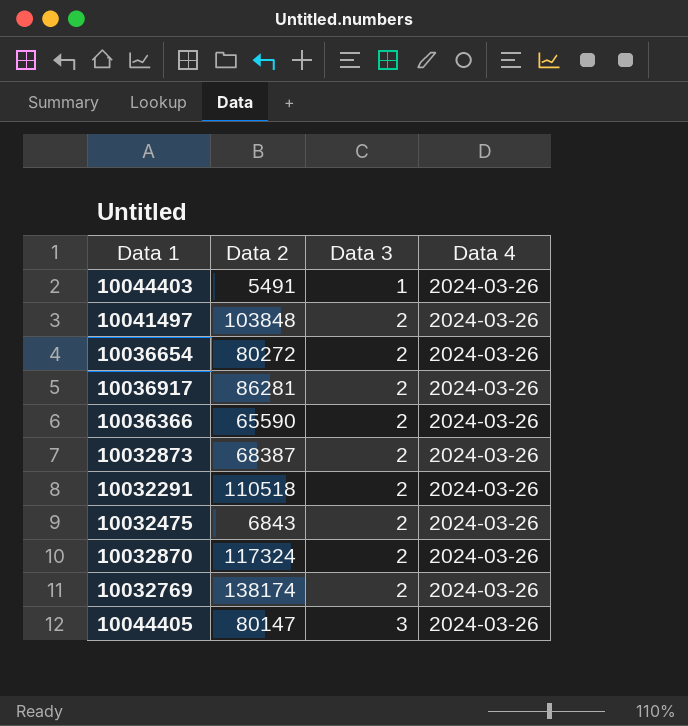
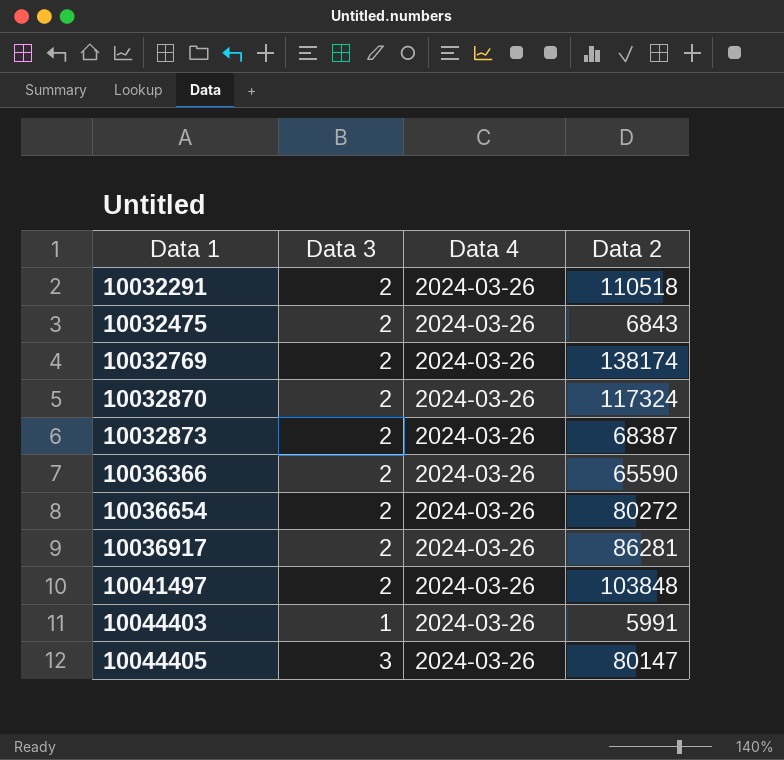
row order: Data 3 ascending -> Data 1 ascending
column Data 2 | position: 2 -> 4
10044403 | Data 2: 5491 -> 5991

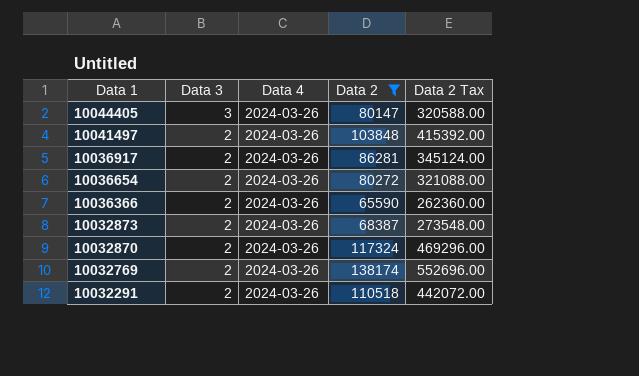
filter: none -> Data 2 >= 65590
row order: Data 1 ascending -> Data 1 descending
column Data 2 Tax | formula: none -> [Data 2] * 4

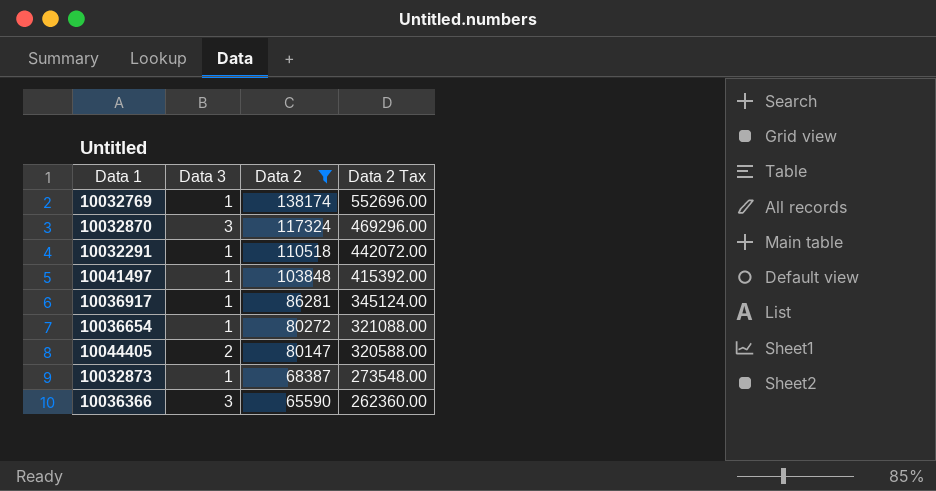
row order: Data 1 descending -> Data 2 descending
column Data 4 | position: 3 -> none
10032769 | Data 3: 2 -> 1
10032870 | Data 3: 2 -> 3
10032291 | Data 3: 2 -> 1
10041497 | Data 3: 2 -> 1
10036917 | Data 3: 2 -> 1
10036654 | Data 3: 2 -> 1
10044405 | Data 3: 3 -> 2
10032873 | Data 3: 2 -> 1
10036366 | Data 3: 2 -> 3

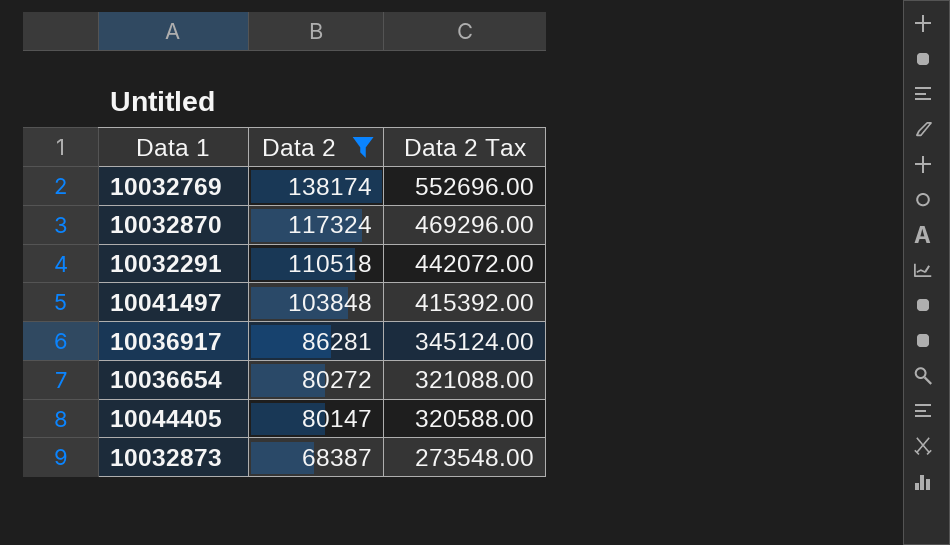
column Data 3 | position: 2 -> none
row 10036366: 3 | 65590 | 262360.00 -> none

